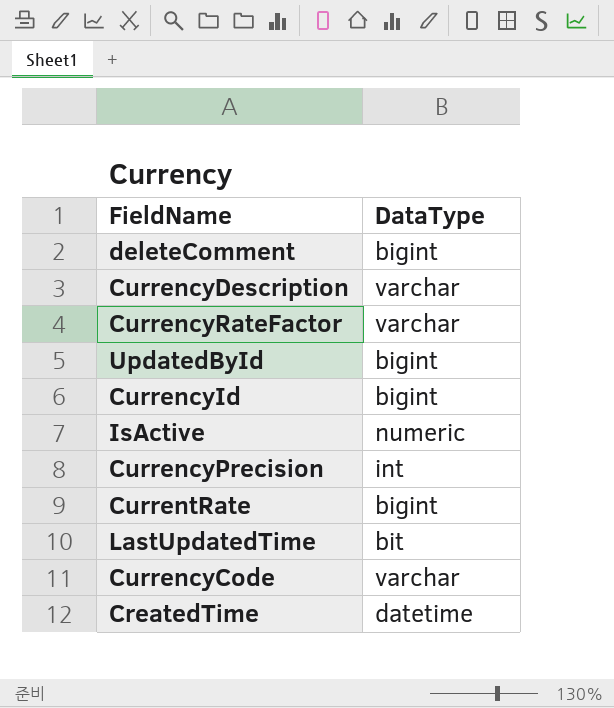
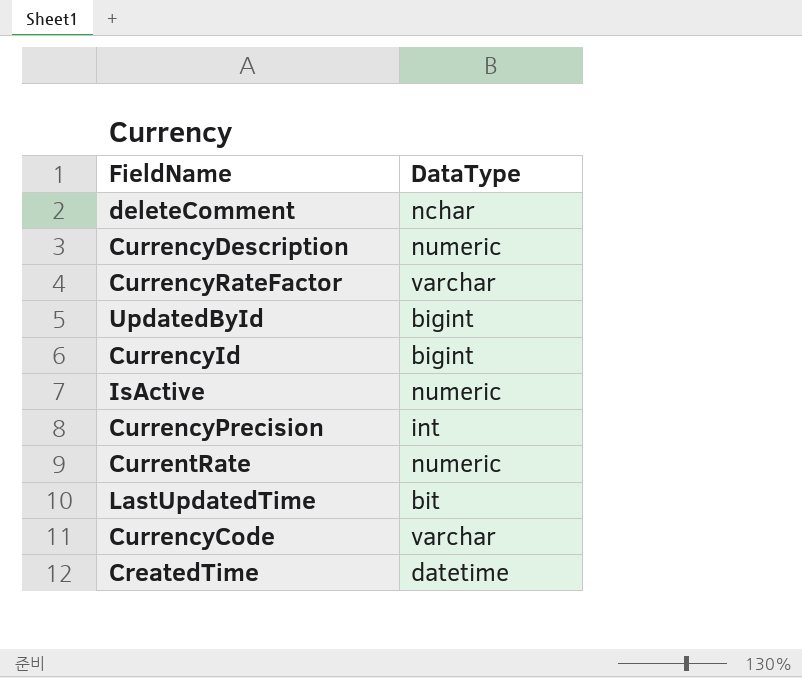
deleteComment | DataType: bigint -> nchar
CurrencyDescription | DataType: varchar -> numeric
CurrentRate | DataType: bigint -> numeric

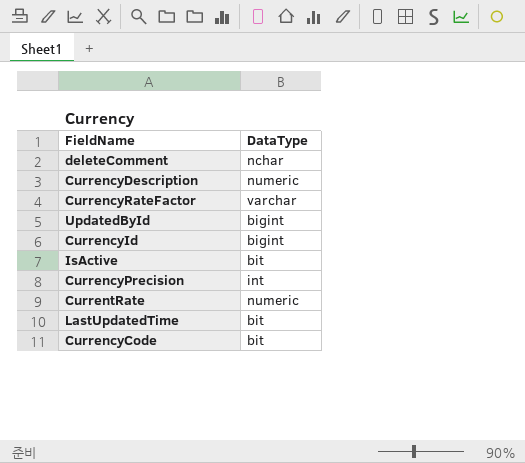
row CreatedTime: datetime -> none
IsActive | DataType: numeric -> bit
CurrencyCode | DataType: varchar -> bit

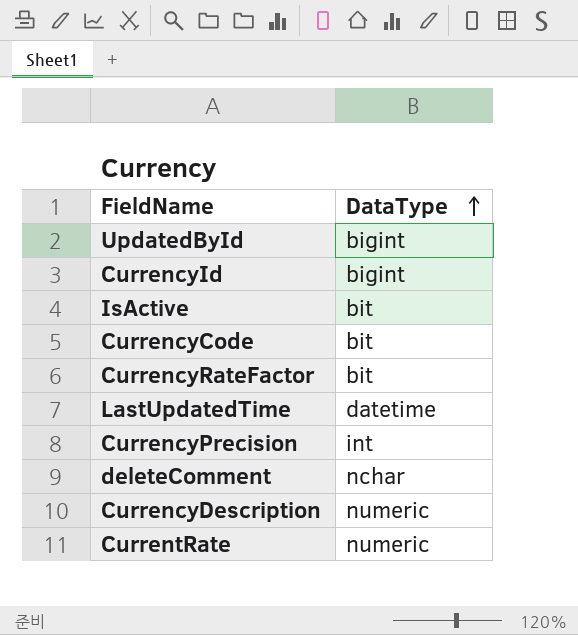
row order: none -> DataType ascending
CurrencyRateFactor | DataType: varchar -> bit
LastUpdatedTime | DataType: bit -> datetime

